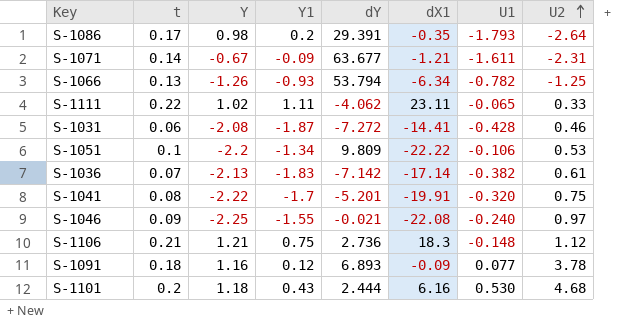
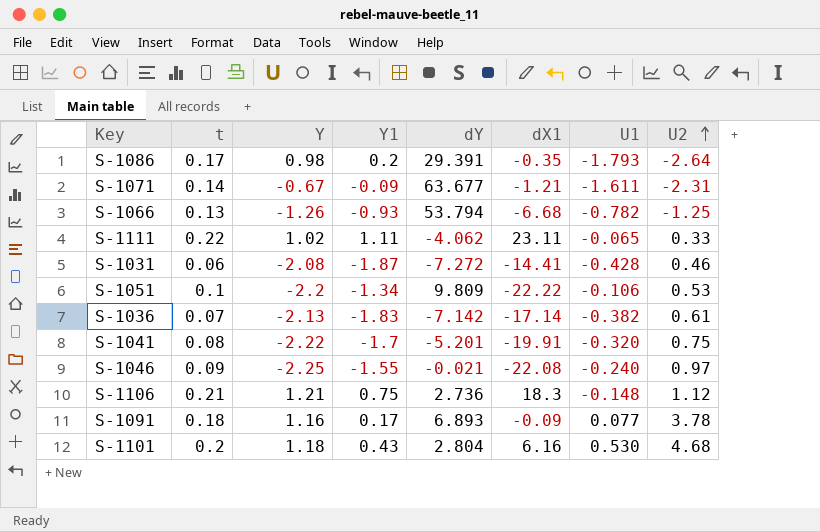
S-1066 | dX1: -6.34 -> -6.68
S-1091 | Y1: 0.12 -> 0.17
S-1101 | dY: 2.444 -> 2.804

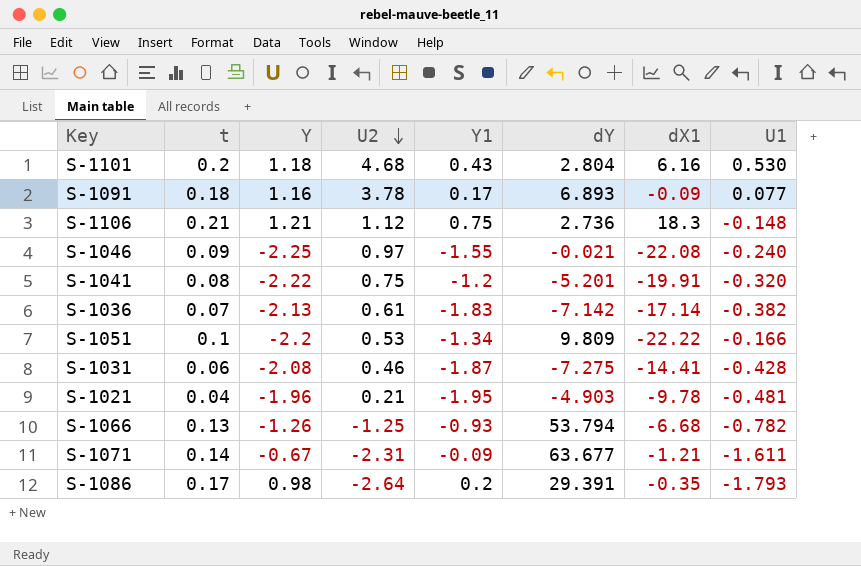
row order: U2 ascending -> U2 descending
column U2 | position: 8 -> 4
row S-1111: 0.22 | 1.02 | 1.11 | -4.062 | 23.11 | -0.065 | 0.33 -> none
S-1041 | Y1: -1.7 -> -1.2
S-1051 | U1: -0.106 -> -0.166
S-1031 | dY: -7.272 -> -7.275
row S-1021: none -> 0.04 | -1.96 | 0.21 | -1.95 | -4.903 | -9.78 | -0.481

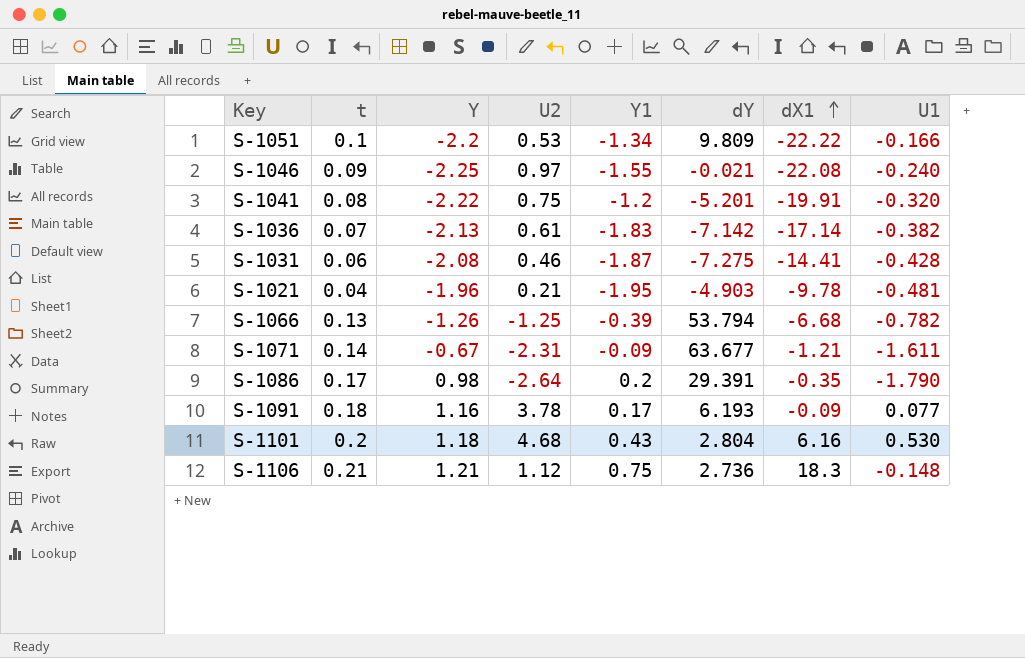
row order: U2 descending -> dX1 ascending
S-1066 | Y1: -0.93 -> -0.39
S-1086 | U1: -1.793 -> -1.790
S-1091 | dY: 6.893 -> 6.193

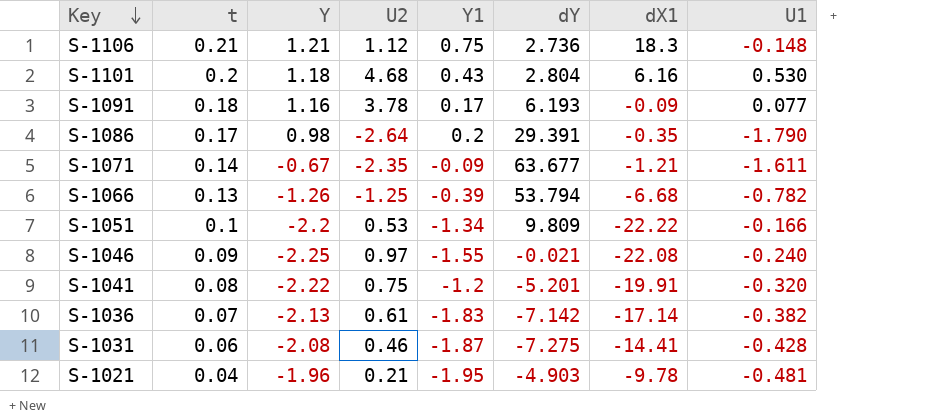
row order: dX1 ascending -> Key descending
S-1071 | U2: -2.31 -> -2.35

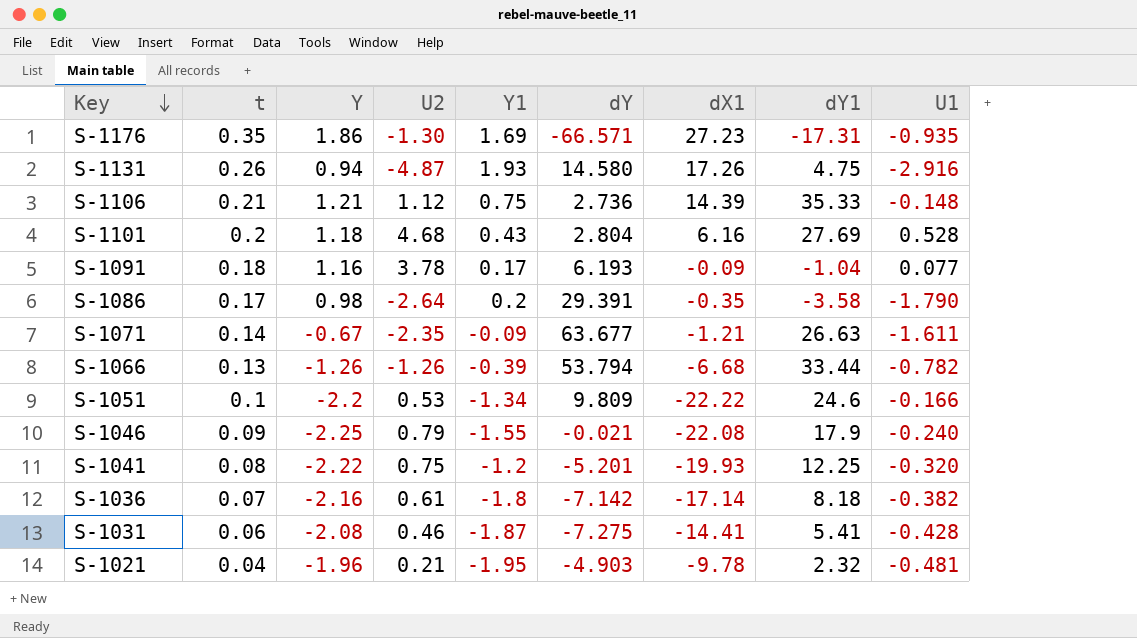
column dY1 | position: none -> 8
row S-1176: none -> 0.35 | 1.86 | -1.30 | 1.69 | -66.571 | 27.23 | -17.31 | -0.935
row S-1131: none -> 0.26 | 0.94 | -4.87 | 1.93 | 14.580 | 17.26 | 4.75 | -2.916
S-1106 | dX1: 18.3 -> 14.39
S-1101 | U1: 0.530 -> 0.528
S-1066 | U2: -1.25 -> -1.26
S-1046 | U2: 0.97 -> 0.79
S-1041 | dX1: -19.91 -> -19.93
S-1036 | Y: -2.13 -> -2.16
S-1036 | Y1: -1.83 -> -1.8

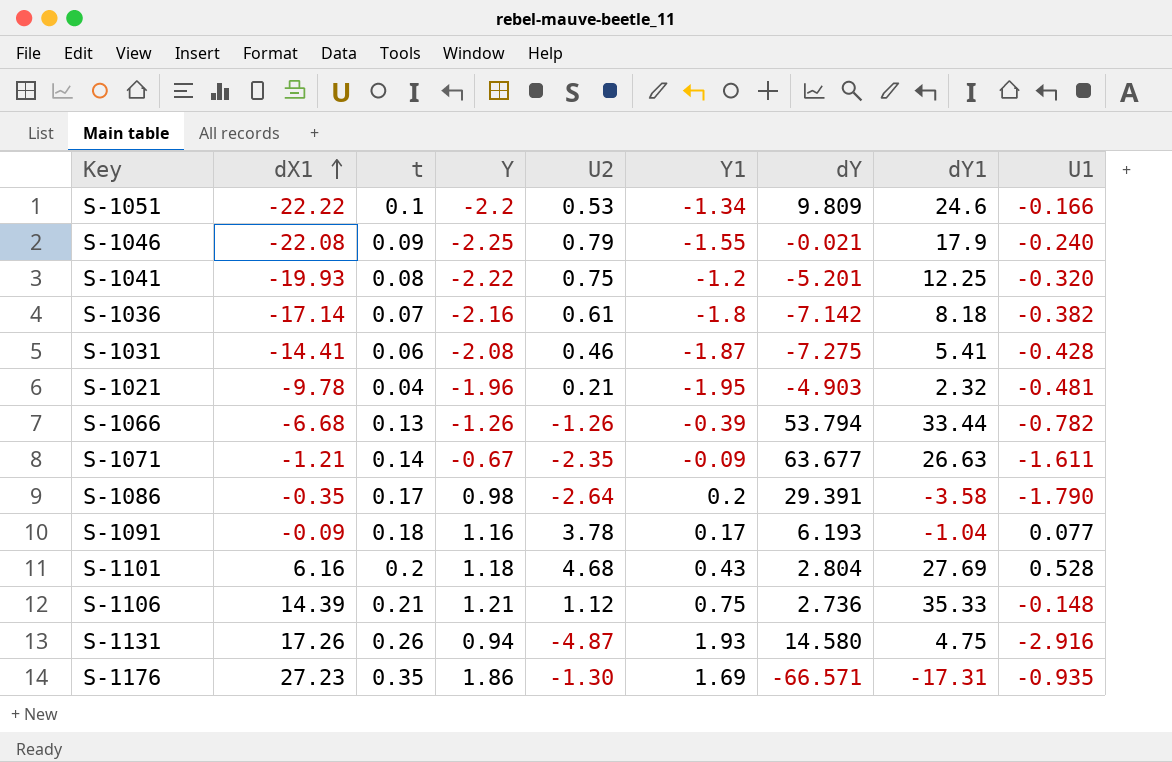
row order: Key descending -> dX1 ascending
column dX1 | position: 7 -> 2

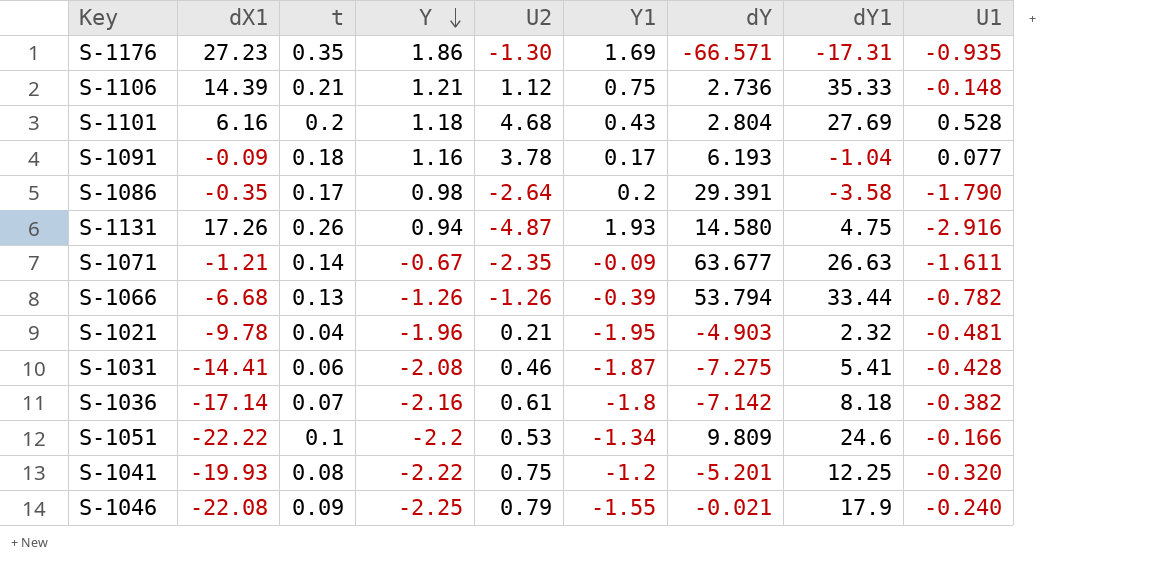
row order: dX1 ascending -> Y descending

